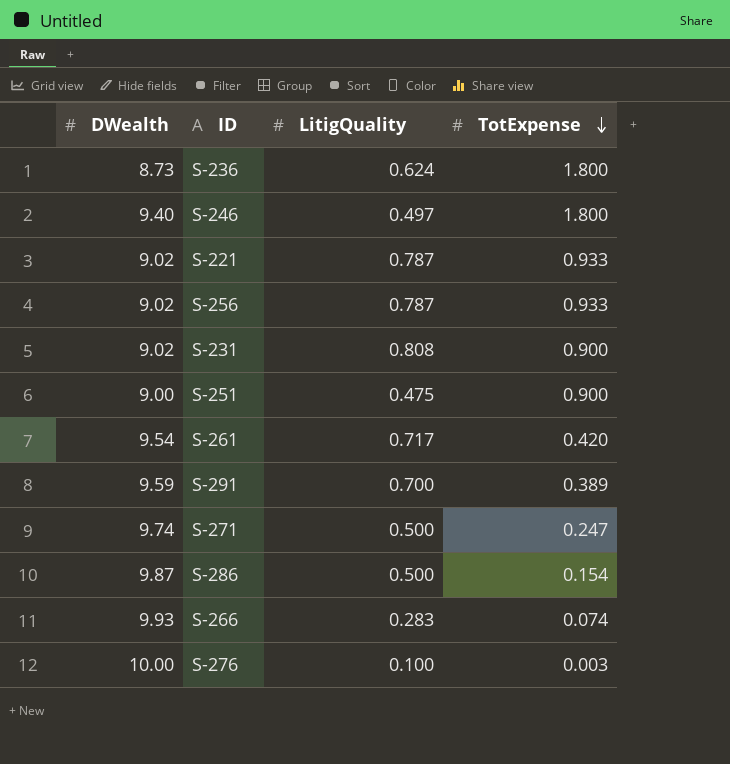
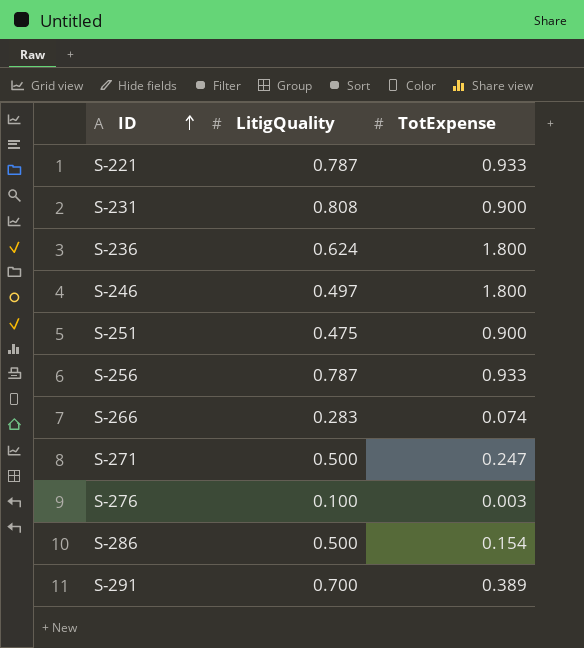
row order: TotExpense descending -> ID ascending
column DWealth | position: 1 -> none
row S-261: 9.54 | 0.717 | 0.420 -> none

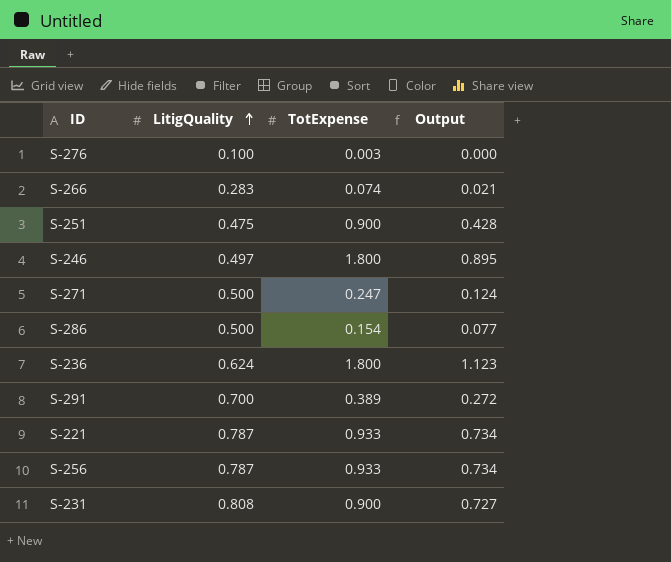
row order: ID ascending -> LitigQuality ascending
column Output | formula: none -> [LitigQuality] * [TotExpense]

